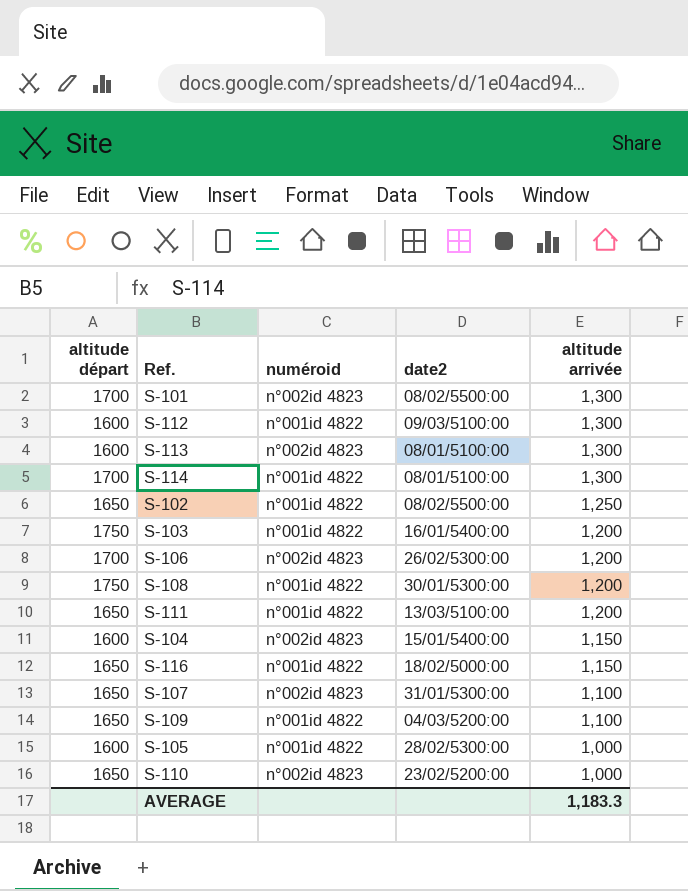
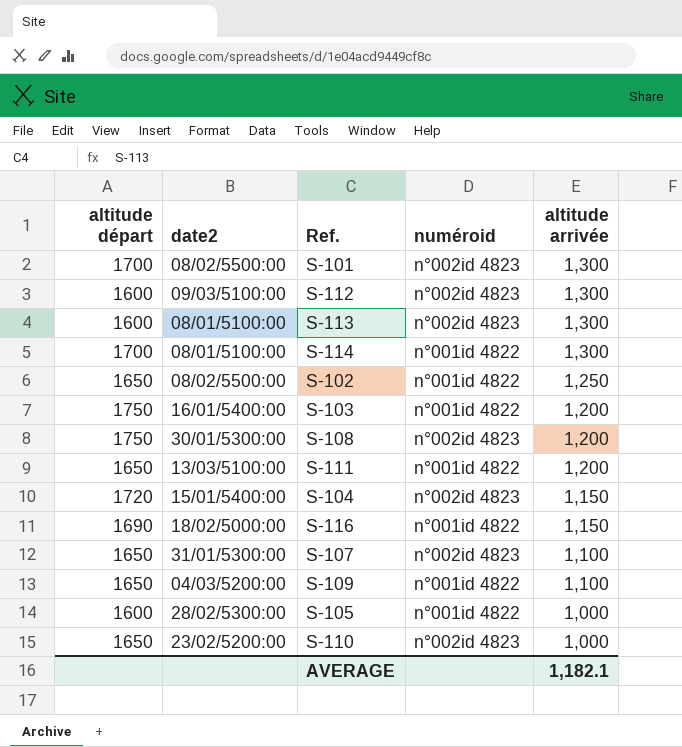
column date2 | position: 4 -> 2
row S-106: 1700 | n°002id 4823 | 26/02/5300:00 | 1,200 -> none
S-112 | numéroid: n°001id 4822 -> n°002id 4823
S-108 | numéroid: n°001id 4822 -> n°002id 4823
S-104 | altitude départ: 1600 -> 1720
S-116 | altitude départ: 1650 -> 1690
AVERAGE | altitude arrivée: 1,183.3 -> 1,182.1

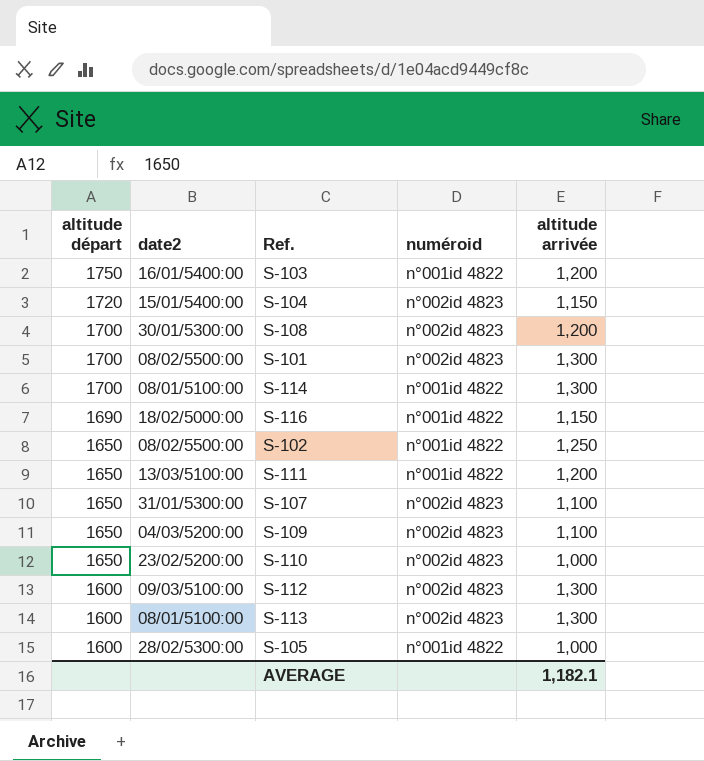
row order: altitude arrivée descending -> altitude départ descending
S-108 | altitude départ: 1750 -> 1700
S-109 | numéroid: n°001id 4822 -> n°002id 4823

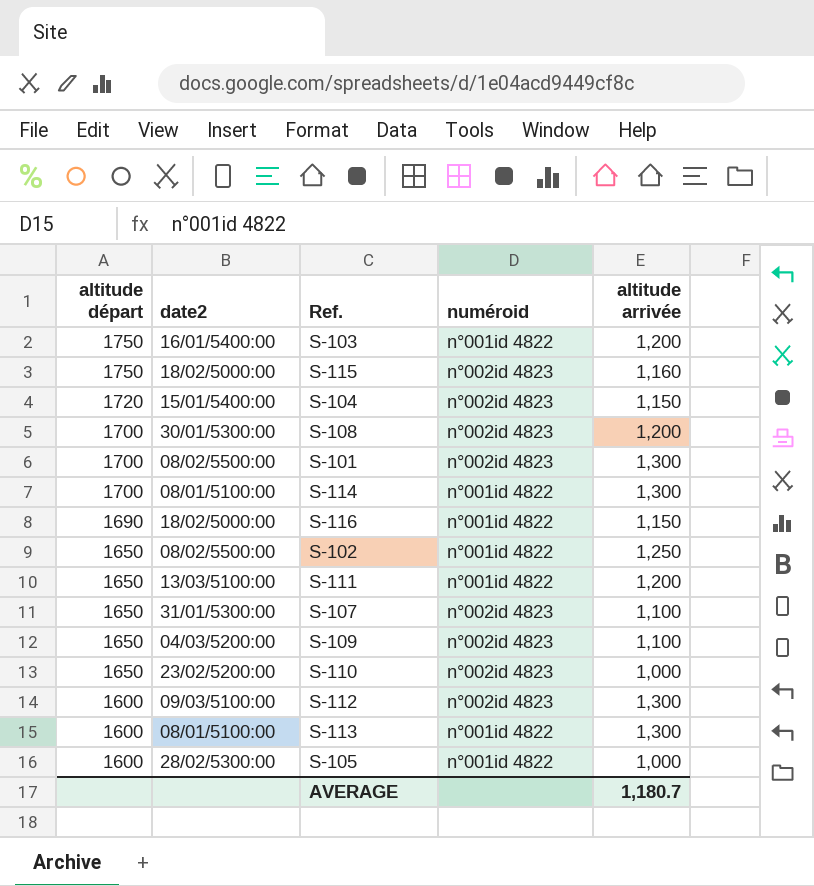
row S-115: none -> 1750 | 18/02/5000:00 | n°002id 4823 | 1,160
S-113 | numéroid: n°002id 4823 -> n°001id 4822
AVERAGE | altitude arrivée: 1,182.1 -> 1,180.7

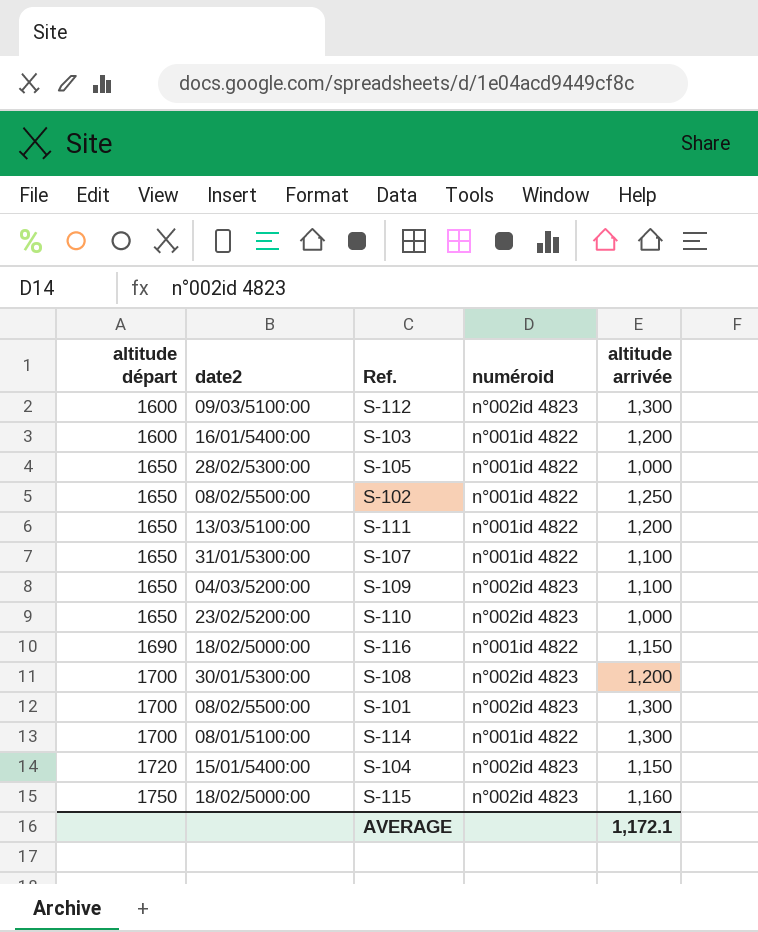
row order: altitude départ descending -> altitude départ ascending
row S-113: 1600 | 08/01/5100:00 | n°001id 4822 | 1,300 -> none
S-103 | altitude départ: 1750 -> 1600
S-105 | altitude départ: 1600 -> 1650
S-107 | numéroid: n°002id 4823 -> n°001id 4822
AVERAGE | altitude arrivée: 1,180.7 -> 1,172.1

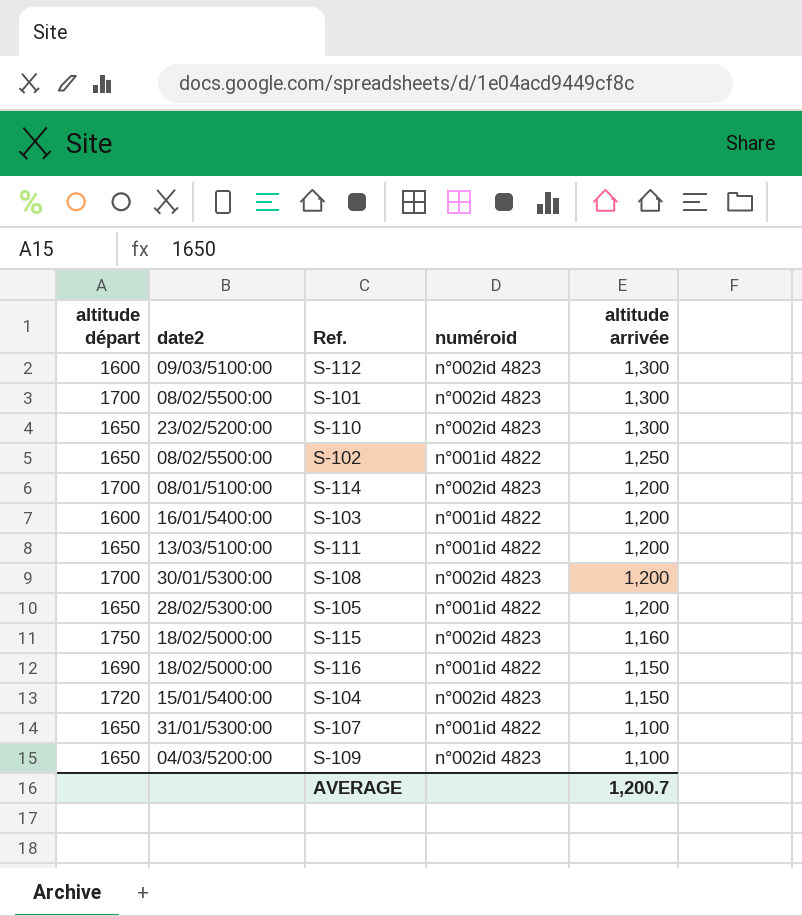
row order: altitude départ ascending -> altitude arrivée descending
S-110 | altitude arrivée: 1,000 -> 1,300
S-114 | numéroid: n°001id 4822 -> n°002id 4823
S-114 | altitude arrivée: 1,300 -> 1,200
S-105 | altitude arrivée: 1,000 -> 1,200
AVERAGE | altitude arrivée: 1,172.1 -> 1,200.7

